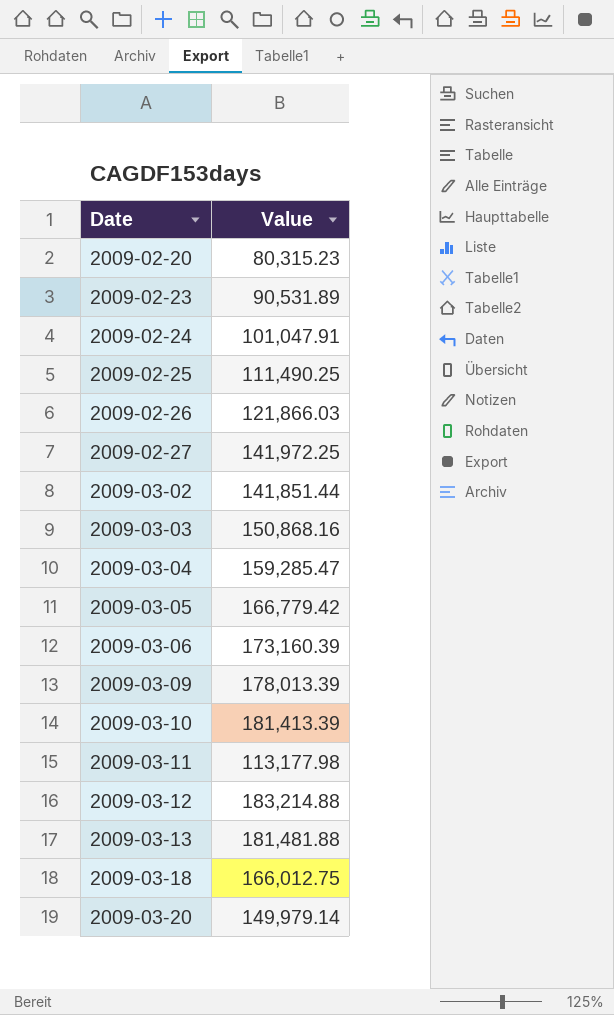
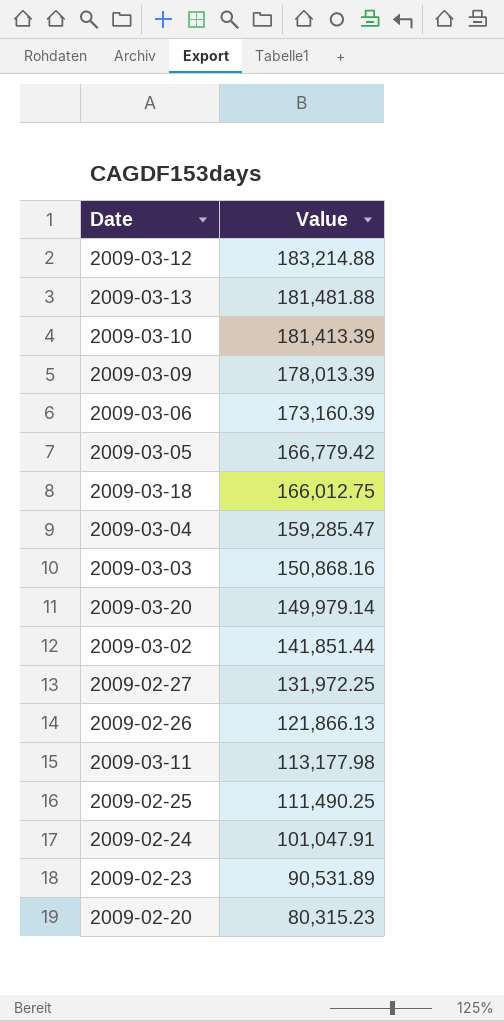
row order: Date ascending -> Value descending
2009-02-27 | Value: 141,972.25 -> 131,972.25
2009-02-26 | Value: 121,866.03 -> 121,866.13

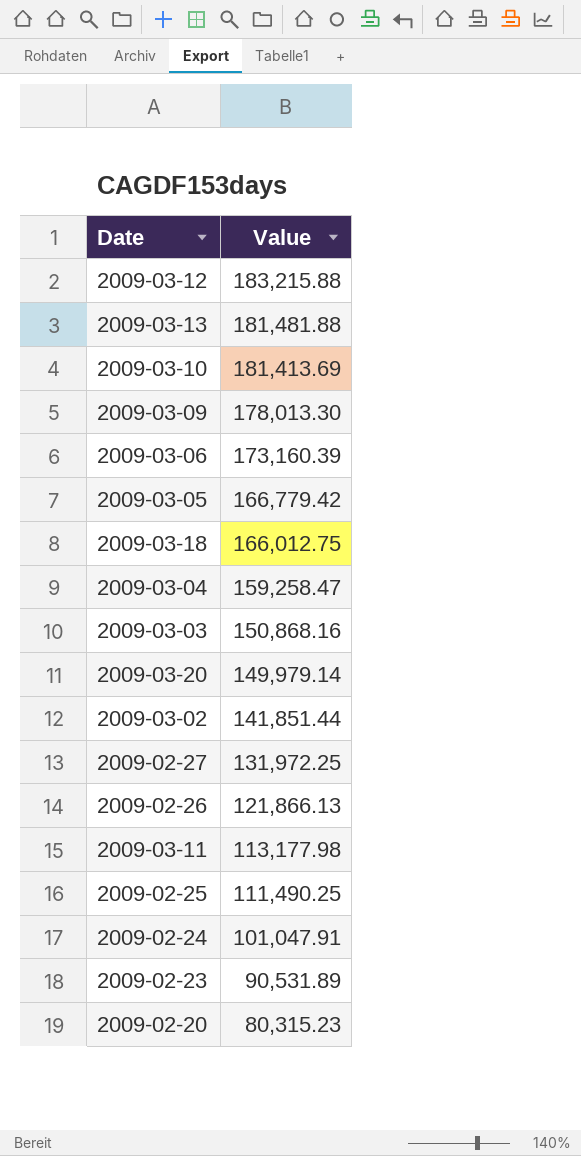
2009-03-12 | Value: 183,214.88 -> 183,215.88
2009-03-10 | Value: 181,413.39 -> 181,413.69
2009-03-09 | Value: 178,013.39 -> 178,013.30
2009-03-04 | Value: 159,285.47 -> 159,258.47

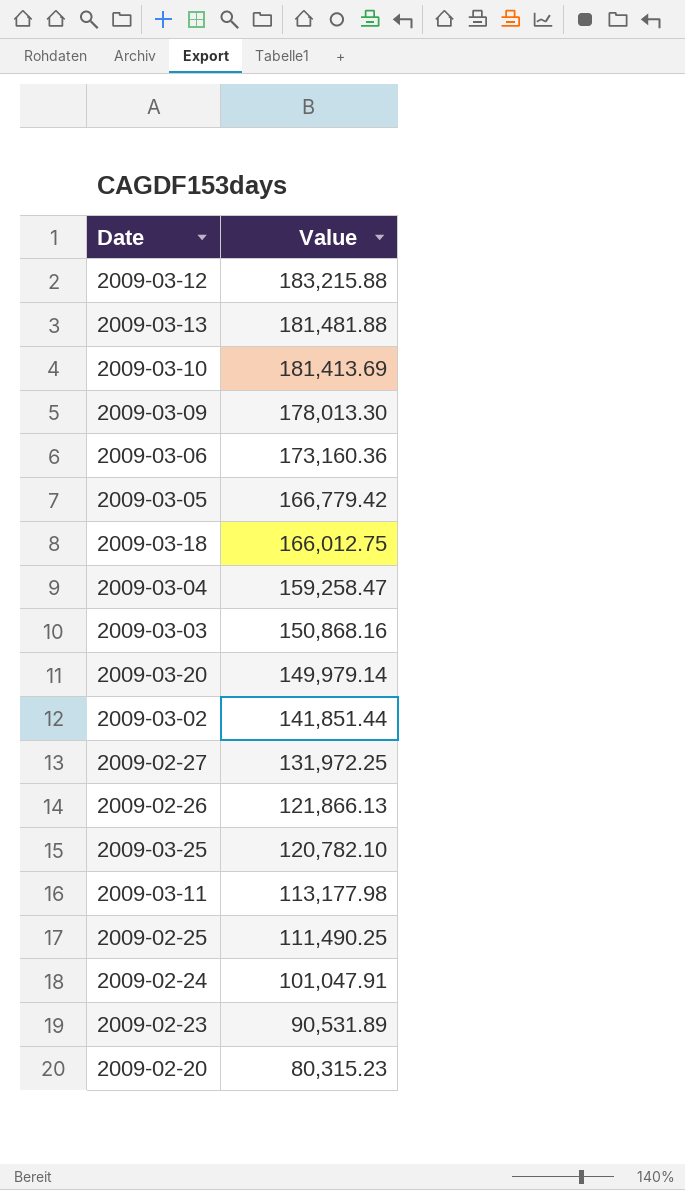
2009-03-06 | Value: 173,160.39 -> 173,160.36
row 2009-03-25: none -> 120,782.10

